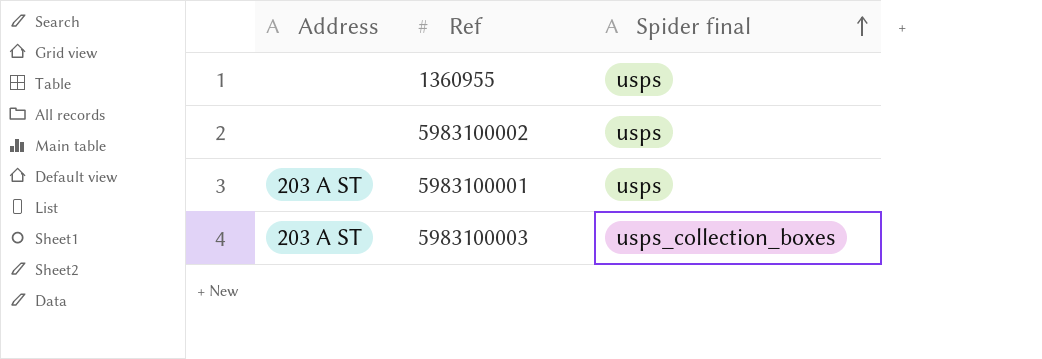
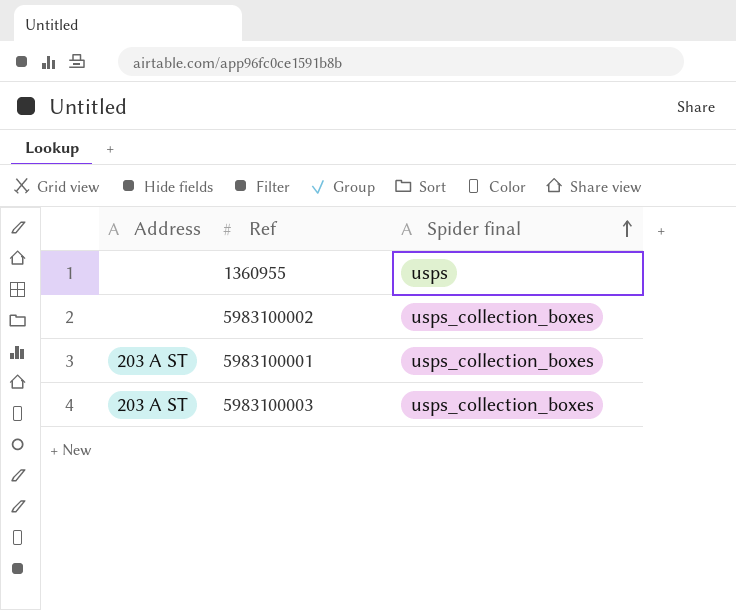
5983100002 | Spider final: usps -> usps_collection_boxes
5983100001 | Spider final: usps -> usps_collection_boxes

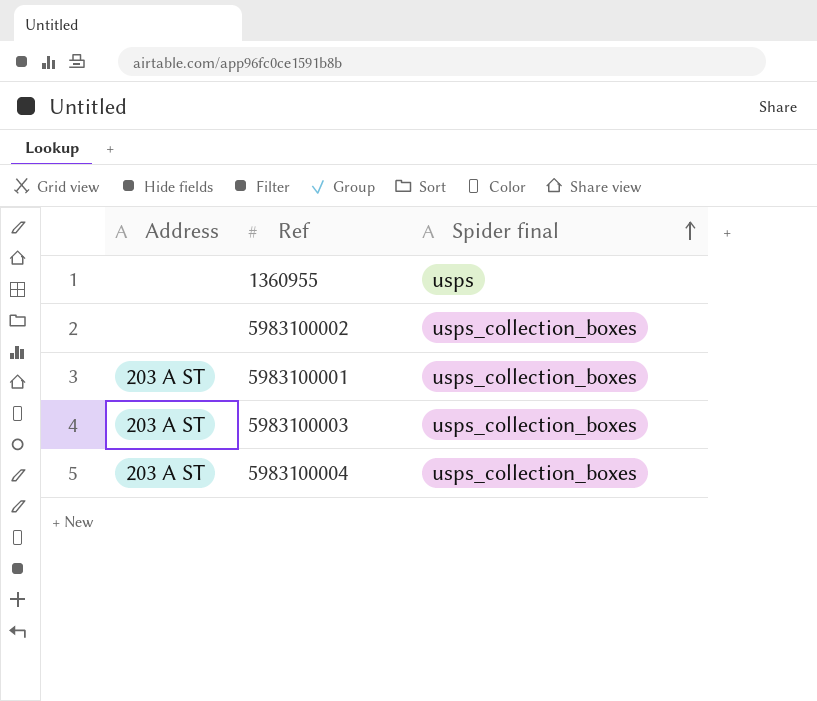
row 5983100004: none -> 203 A ST | usps_collection_boxes

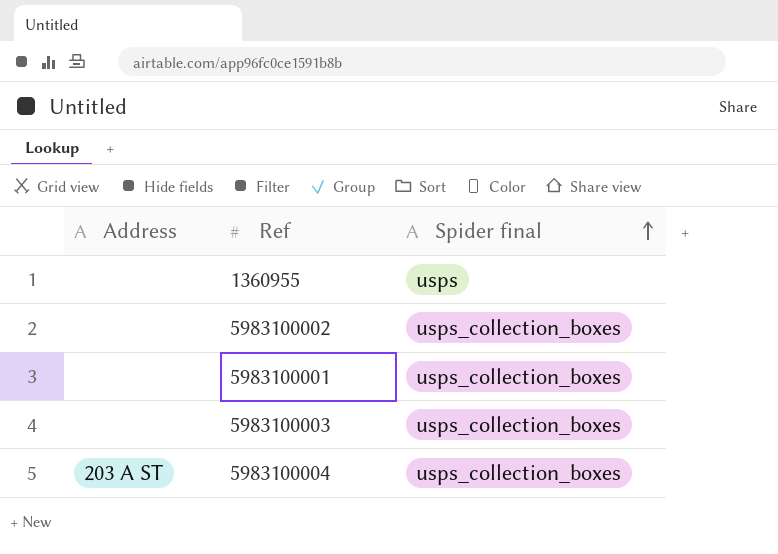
5983100001 | Address: 203 A ST -> none
5983100003 | Address: 203 A ST -> none

